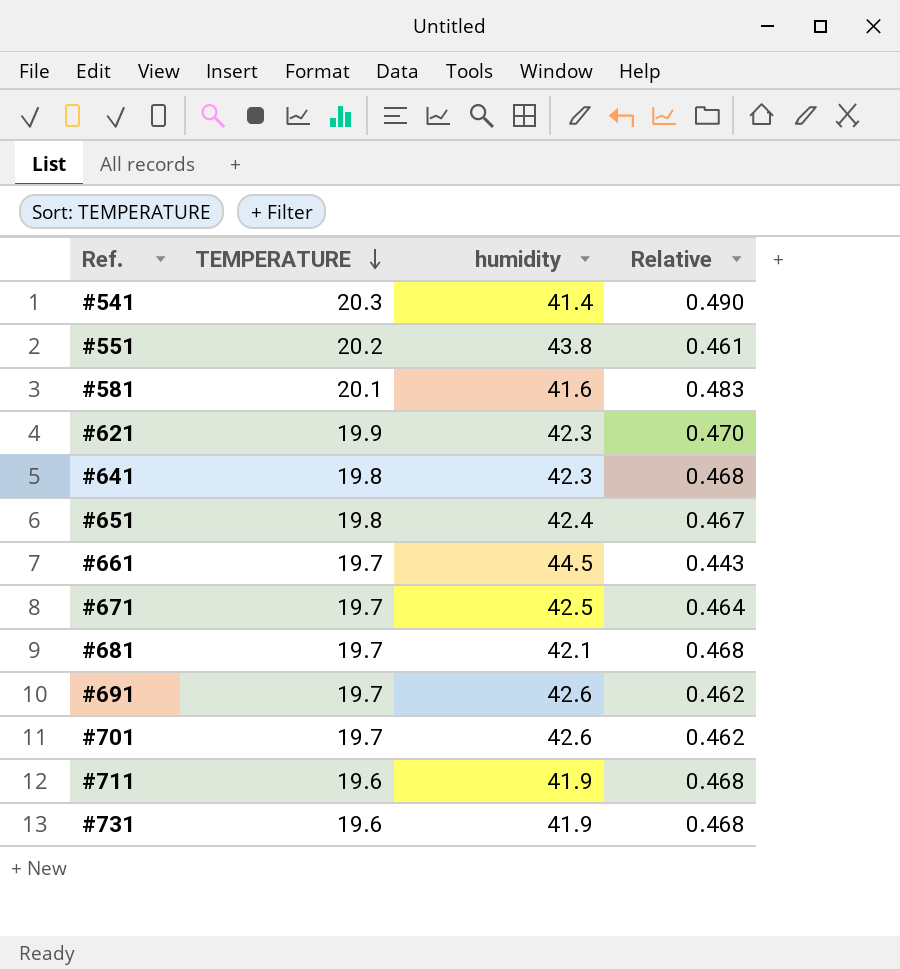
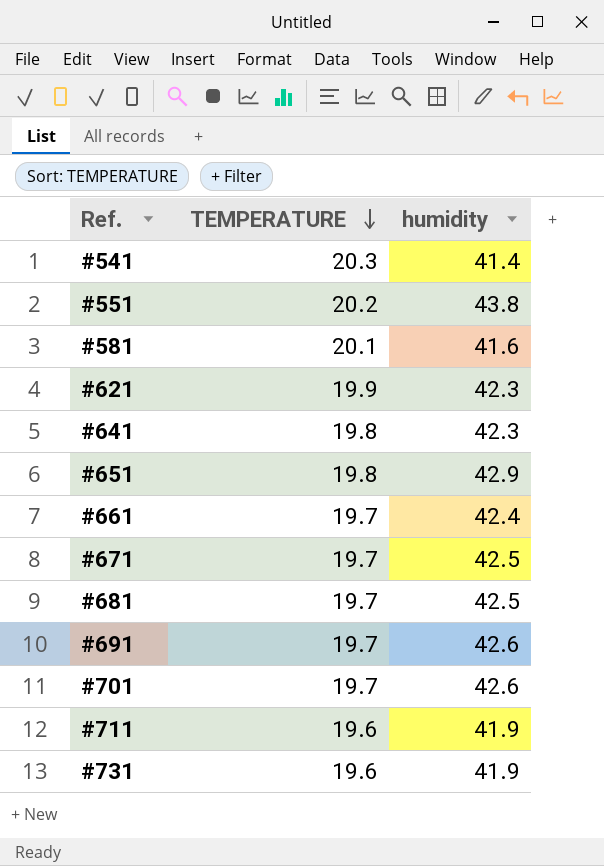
column Relative | formula: [TEMPERATURE] / [humidity] -> none
#651 | humidity: 42.4 -> 42.9
#661 | humidity: 44.5 -> 42.4
#681 | humidity: 42.1 -> 42.5

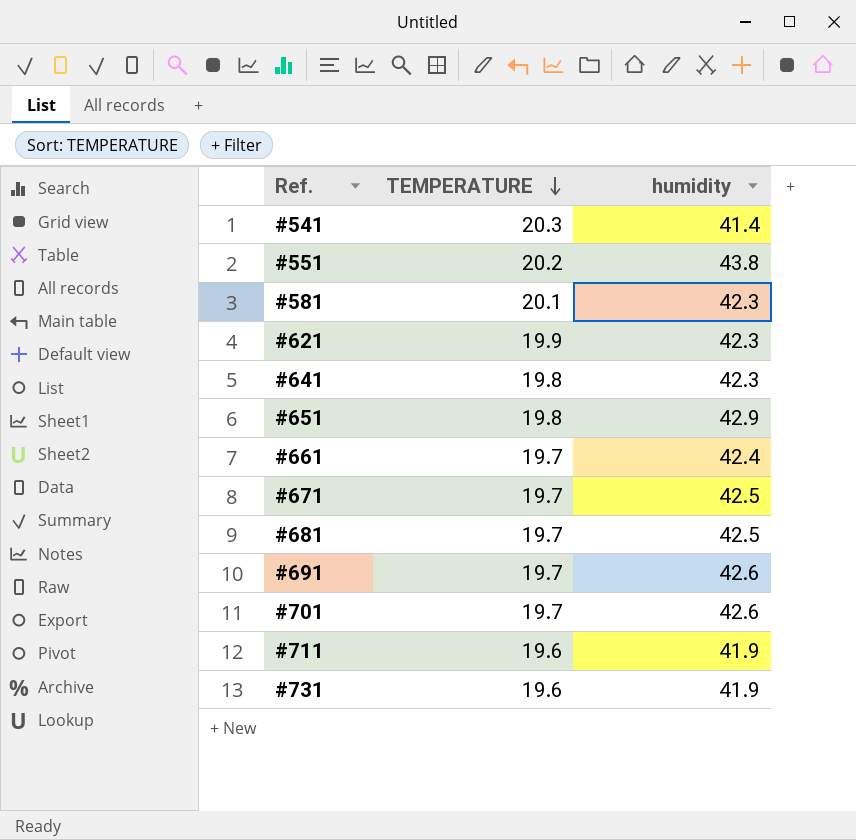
#581 | humidity: 41.6 -> 42.3

